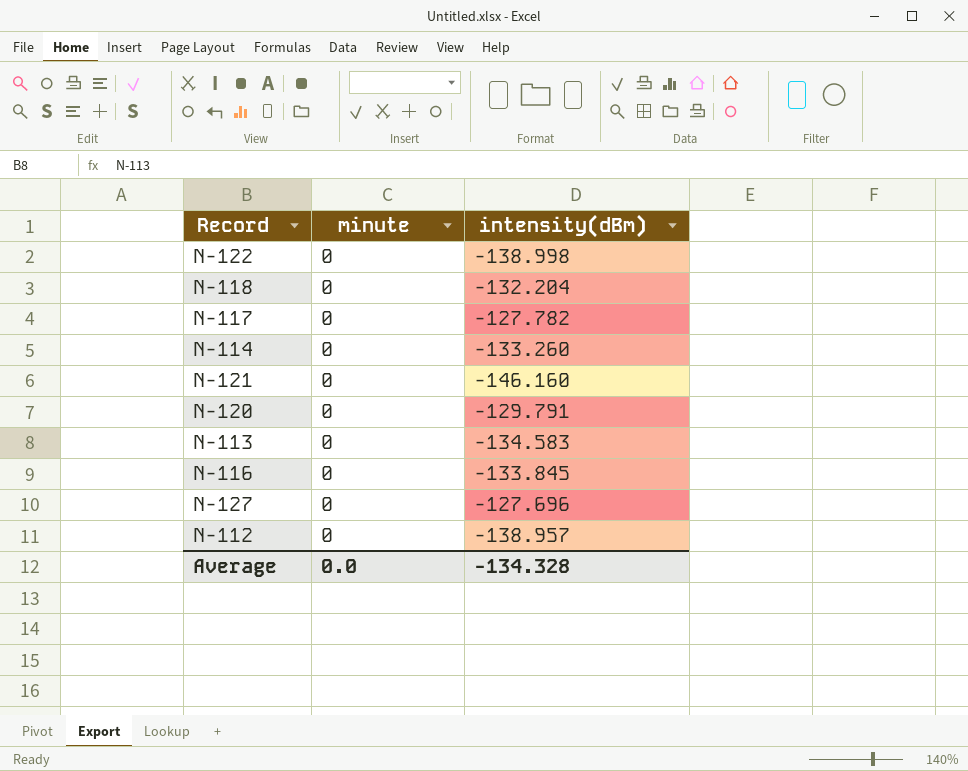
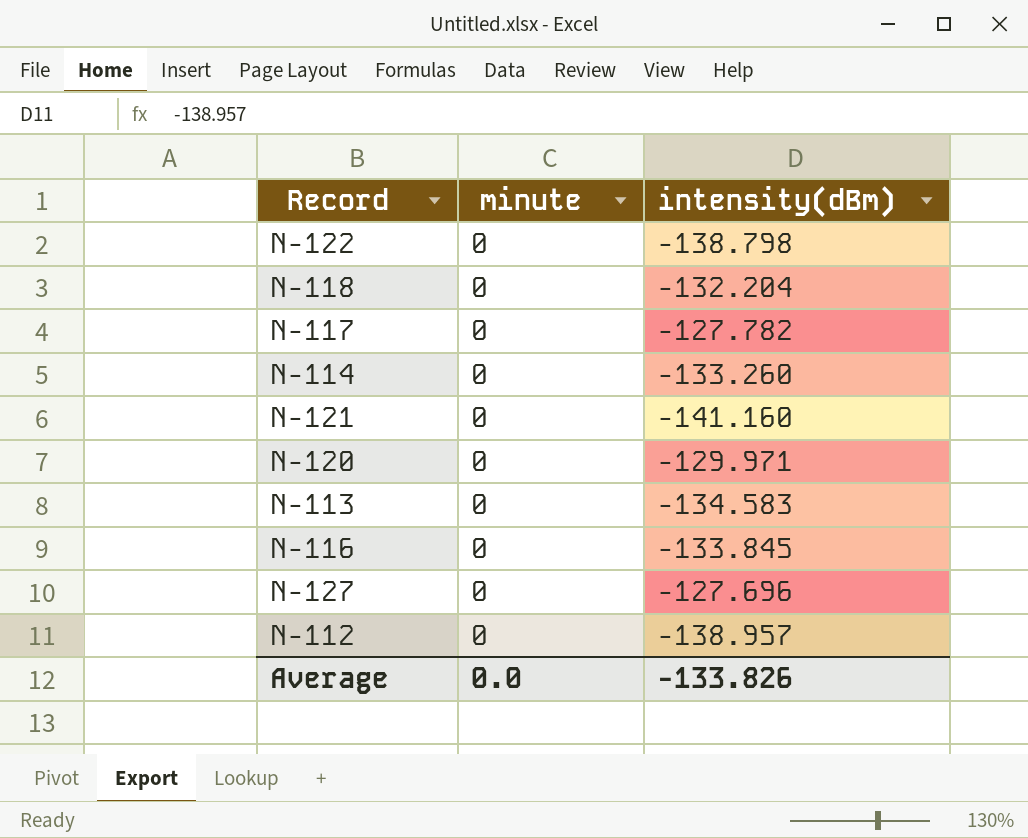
N-122 | intensity(dBm): -138.998 -> -138.798
N-121 | intensity(dBm): -146.160 -> -141.160
N-120 | intensity(dBm): -129.791 -> -129.971
Average | intensity(dBm): -134.328 -> -133.826

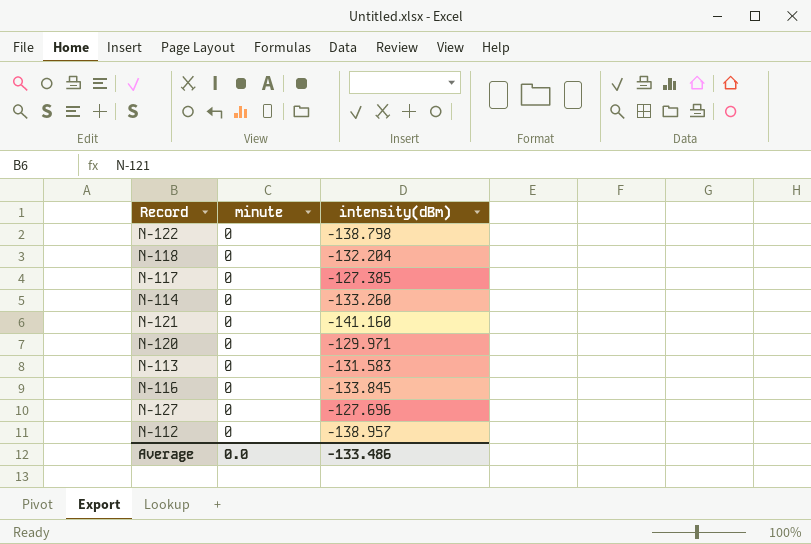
N-117 | intensity(dBm): -127.782 -> -127.385
N-113 | intensity(dBm): -134.583 -> -131.583
Average | intensity(dBm): -133.826 -> -133.486

